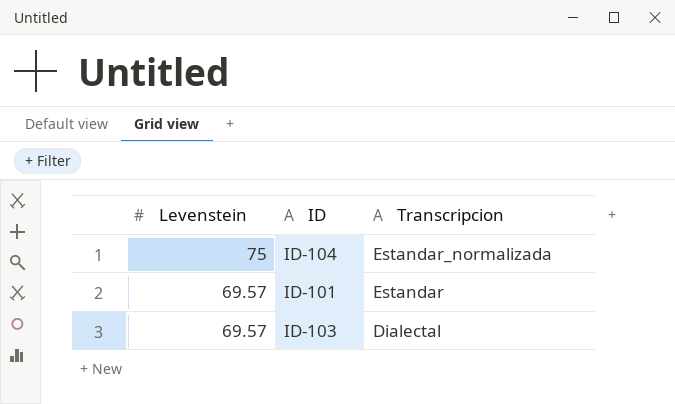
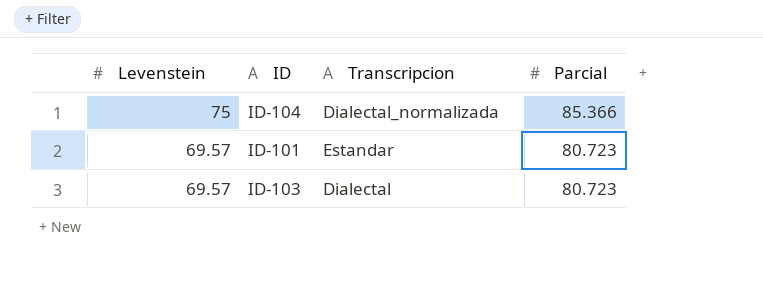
column Parcial | position: none -> 4
ID-104 | Transcripcion: Estandar_normalizada -> Dialectal_normalizada

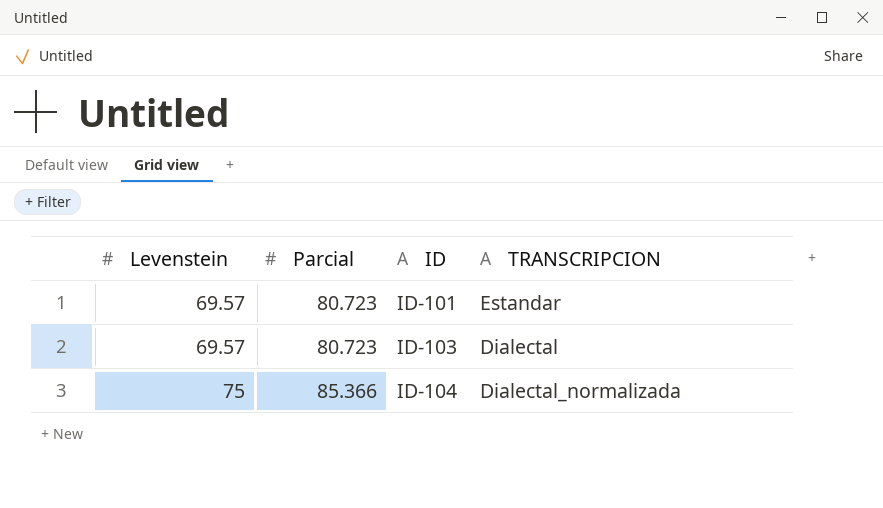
row order: Levenstein descending -> Levenstein ascending
column Parcial | position: 4 -> 2
column name: Transcripcion -> TRANSCRIPCION

